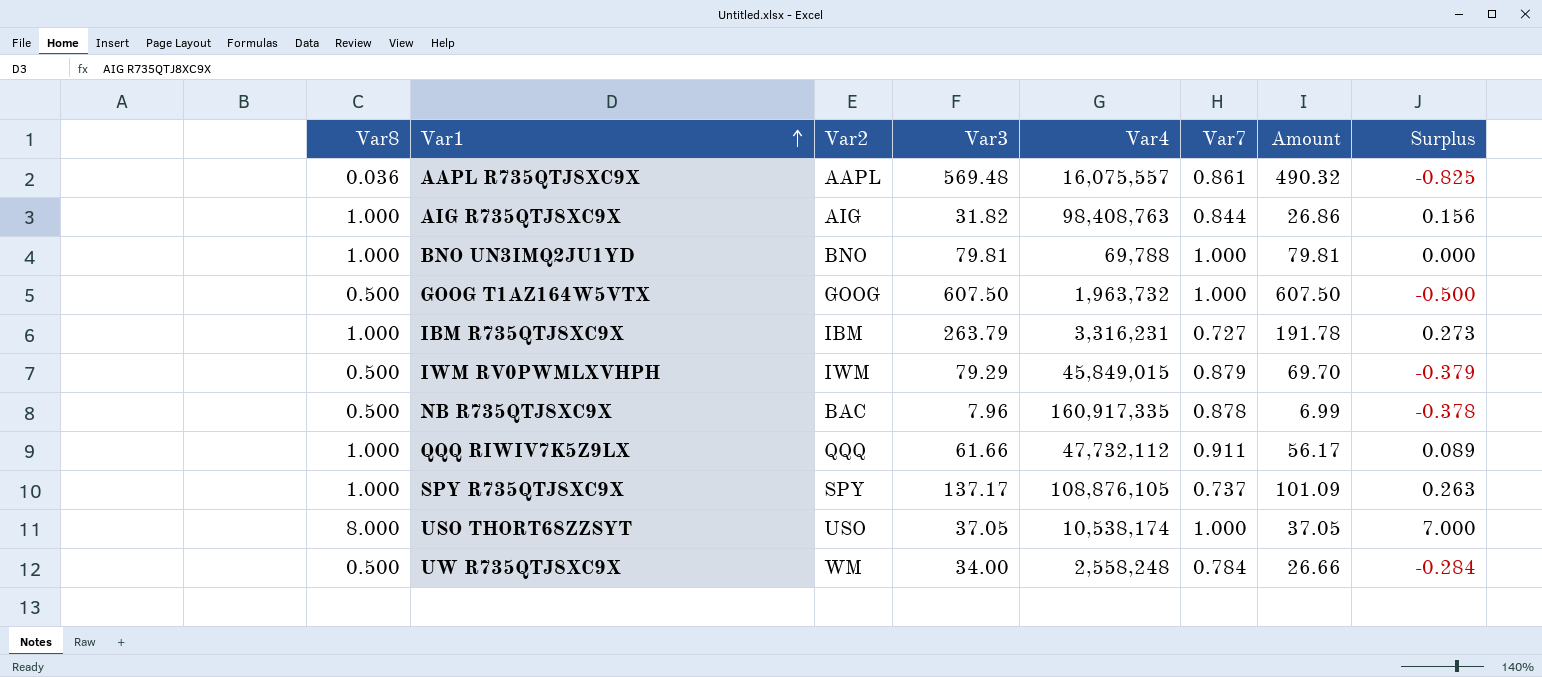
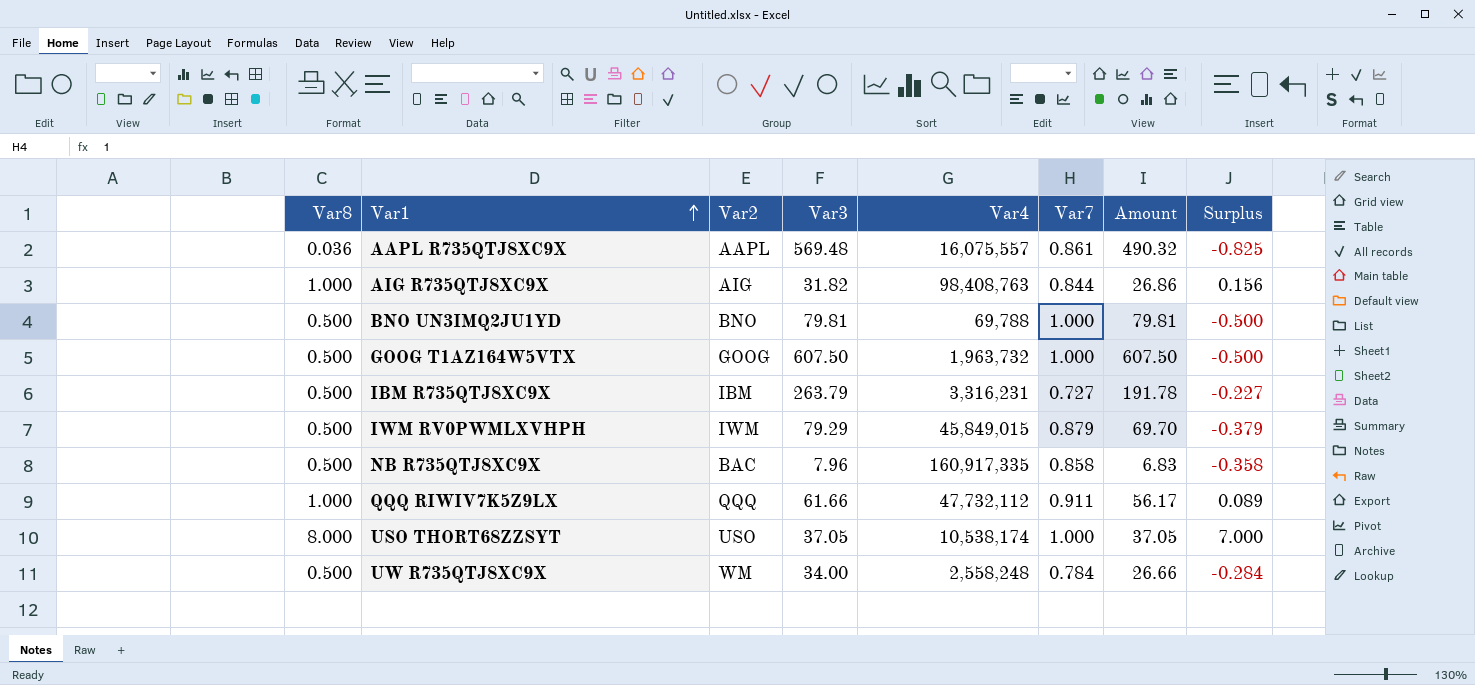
row SPY R735QTJ8XC9X: 1.000 | SPY | 137.17 | 108,876,105 | 0.737 | 101.09 | 0.263 -> none
BNO UN3IMQ2JU1YD | Var8: 1.000 -> 0.500
BNO UN3IMQ2JU1YD | Surplus: 0.000 -> -0.500
IBM R735QTJ8XC9X | Var8: 1.000 -> 0.500
IBM R735QTJ8XC9X | Surplus: 0.273 -> -0.227
NB R735QTJ8XC9X | Var7: 0.878 -> 0.858
NB R735QTJ8XC9X | Amount: 6.99 -> 6.83
NB R735QTJ8XC9X | Surplus: -0.378 -> -0.358

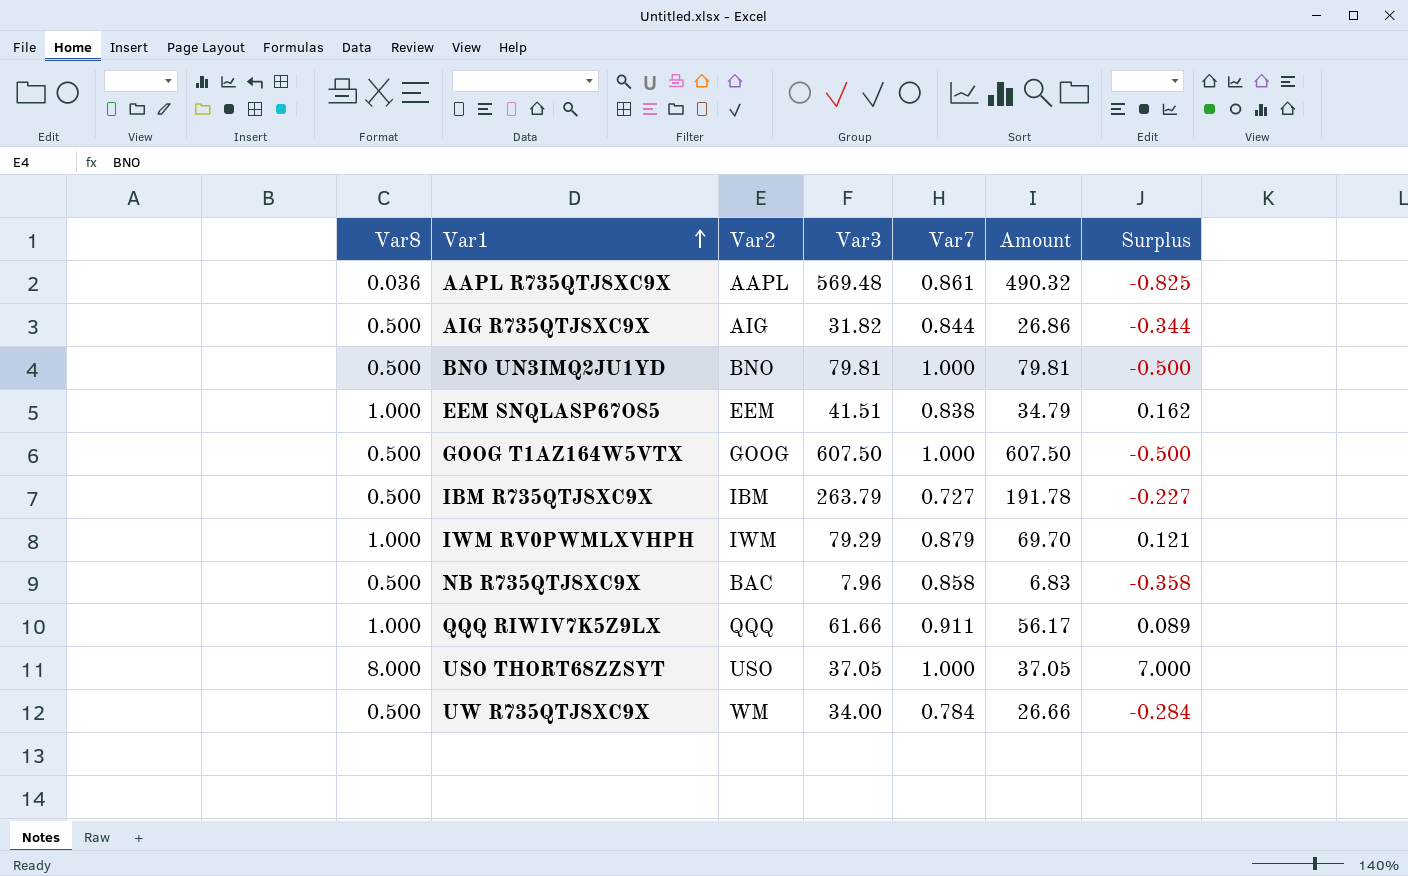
column Var4 | position: 5 -> none
AIG R735QTJ8XC9X | Var8: 1.000 -> 0.500
AIG R735QTJ8XC9X | Surplus: 0.156 -> -0.344
row EEM SNQLASP67O85: none -> 1.000 | EEM | 41.51 | 0.838 | 34.79 | 0.162
IWM RV0PWMLXVHPH | Var8: 0.500 -> 1.000
IWM RV0PWMLXVHPH | Surplus: -0.379 -> 0.121

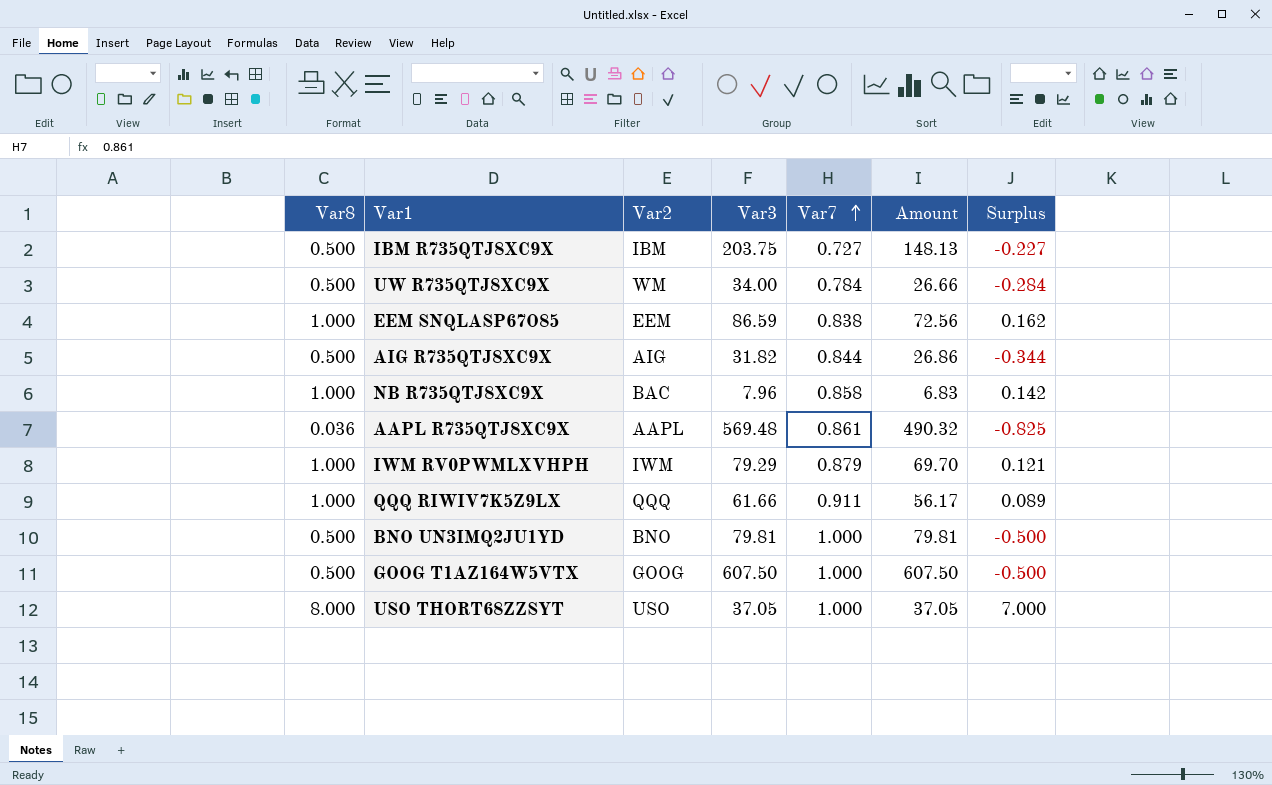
row order: Var1 ascending -> Var7 ascending
IBM R735QTJ8XC9X | Var3: 263.79 -> 203.75
IBM R735QTJ8XC9X | Amount: 191.78 -> 148.13
EEM SNQLASP67O85 | Var3: 41.51 -> 86.59
EEM SNQLASP67O85 | Amount: 34.79 -> 72.56
NB R735QTJ8XC9X | Var8: 0.500 -> 1.000
NB R735QTJ8XC9X | Surplus: -0.358 -> 0.142

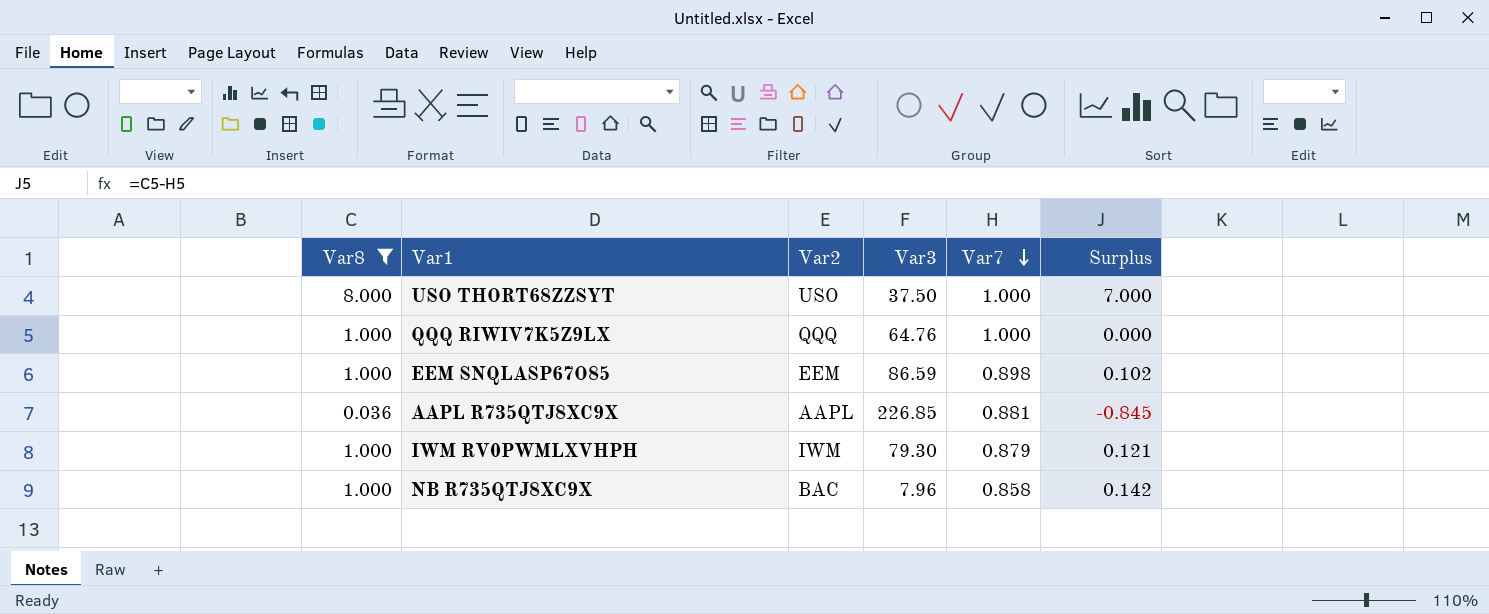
filter: none -> Var8 != 0.500
row order: Var7 ascending -> Var7 descending
column Amount | formula: [Var3] * [Var7] -> none
USO THORT68ZZSYT | Var3: 37.05 -> 37.50
QQQ RIWIV7K5Z9LX | Var3: 61.66 -> 64.76
QQQ RIWIV7K5Z9LX | Var7: 0.911 -> 1.000
QQQ RIWIV7K5Z9LX | Surplus: 0.089 -> 0.000
EEM SNQLASP67O85 | Var7: 0.838 -> 0.898
EEM SNQLASP67O85 | Surplus: 0.162 -> 0.102
AAPL R735QTJ8XC9X | Var3: 569.48 -> 226.85
AAPL R735QTJ8XC9X | Var7: 0.861 -> 0.881
AAPL R735QTJ8XC9X | Surplus: -0.825 -> -0.845
IWM RV0PWMLXVHPH | Var3: 79.29 -> 79.30

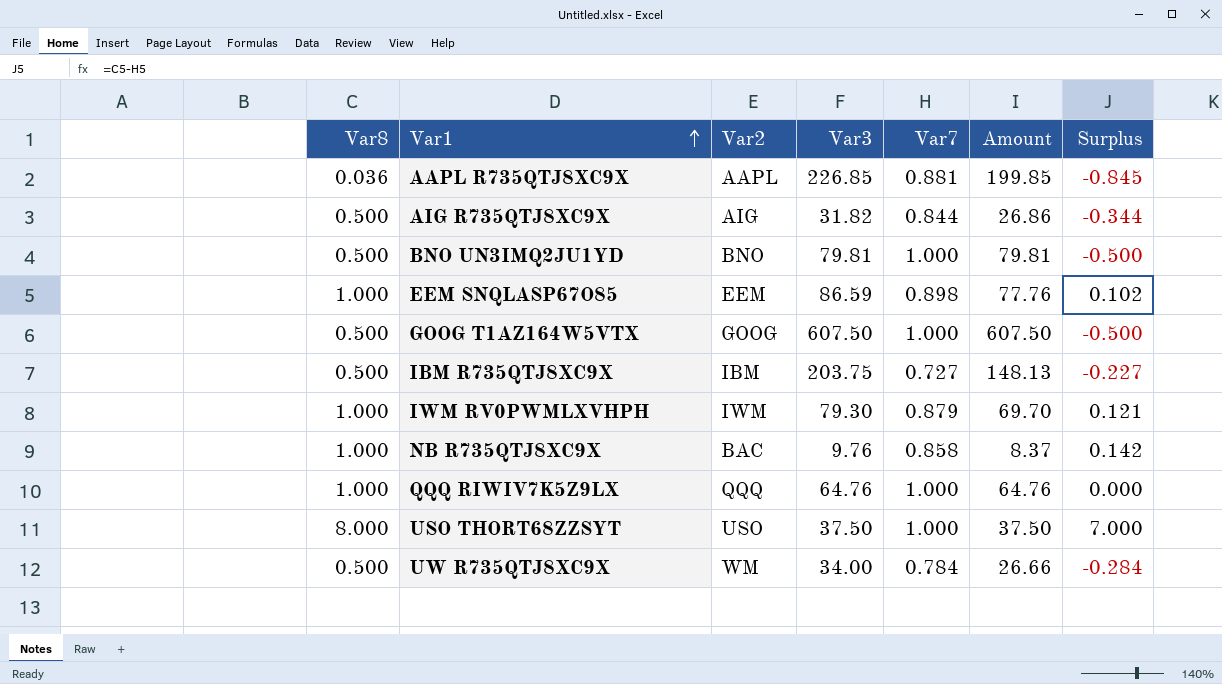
filter: Var8 != 0.500 -> none
row order: Var7 descending -> Var1 ascending
column Amount | formula: none -> [Var3] * [Var7]
NB R735QTJ8XC9X | Var3: 7.96 -> 9.76

